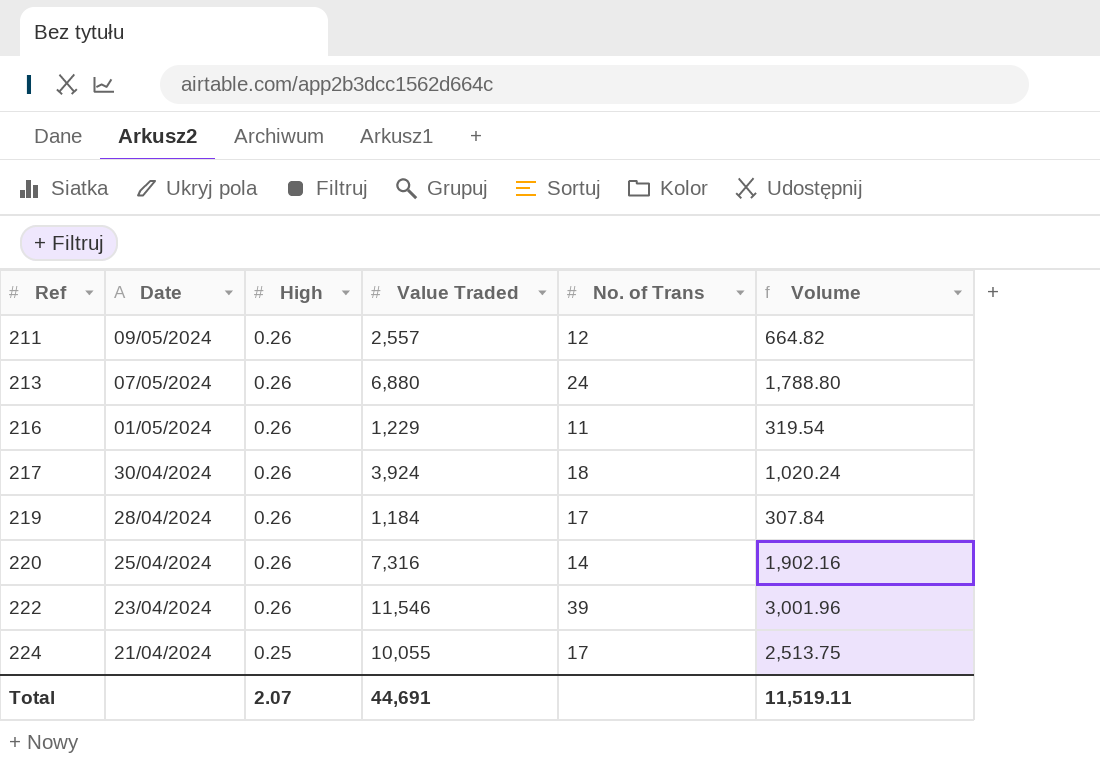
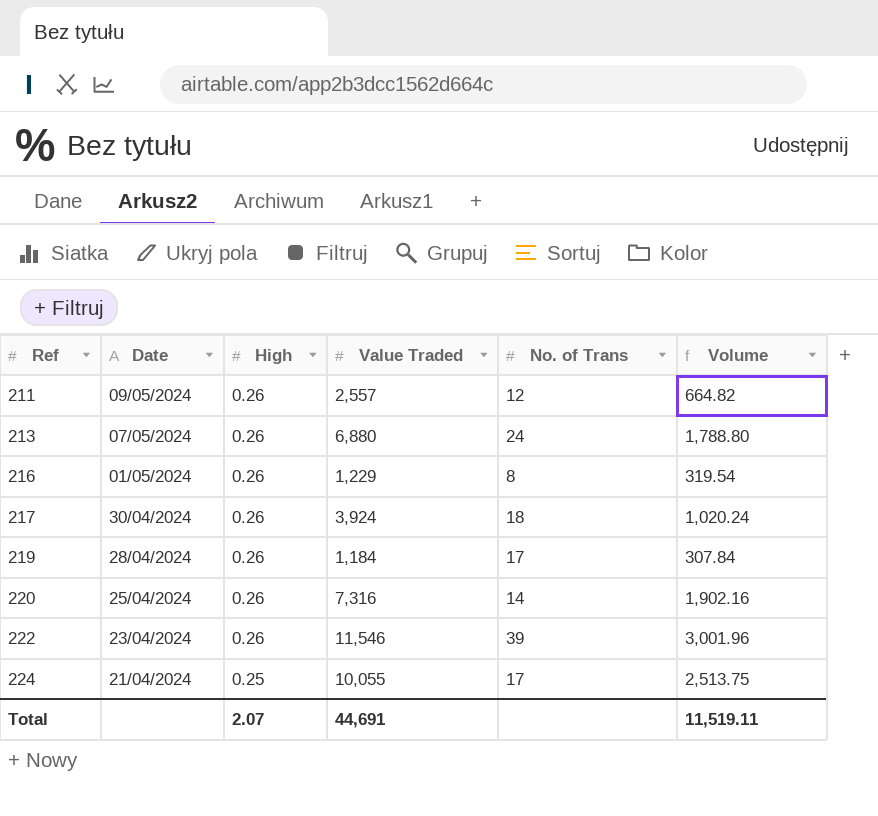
216 | No. of Trans: 11 -> 8

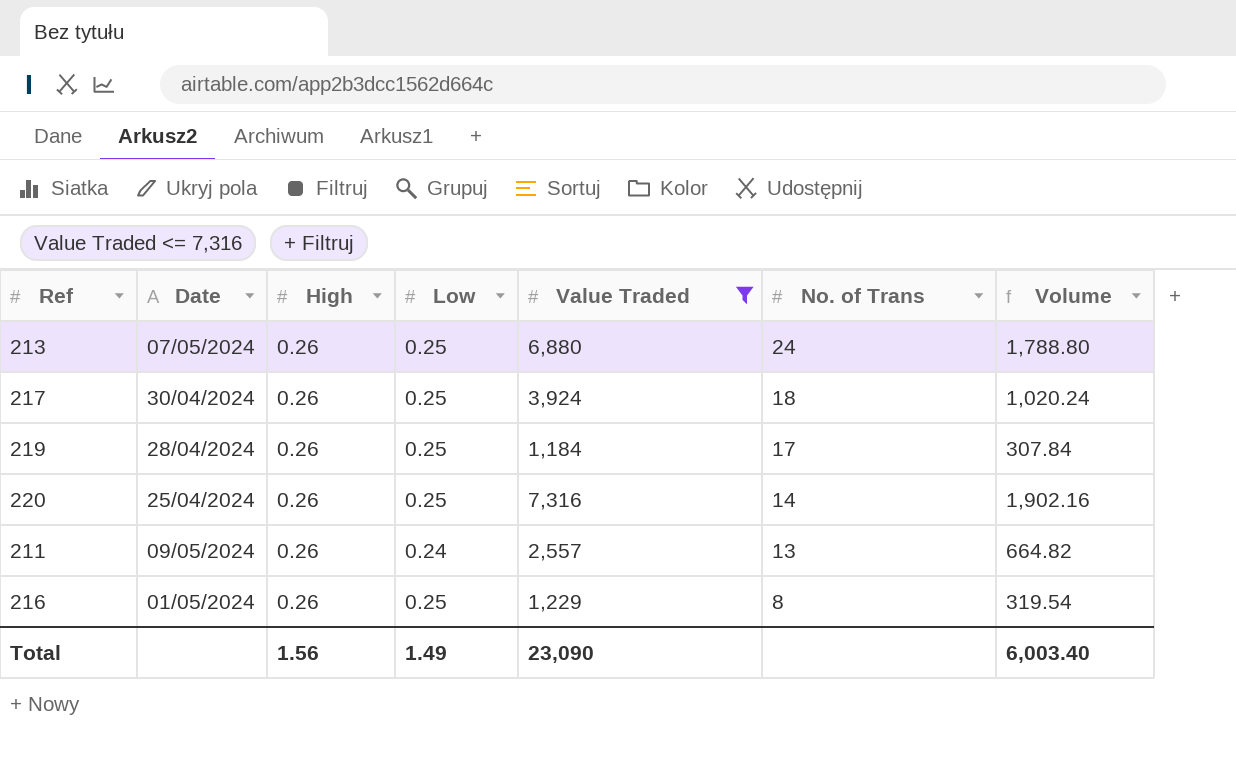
filter: none -> Value Traded <= 7,316
row order: Ref ascending -> No. of Trans descending
column Low | position: none -> 4
211 | No. of Trans: 12 -> 13
Total | High: 2.07 -> 1.56
Total | Value Traded: 44,691 -> 23,090
Total | Volume: 11,519.11 -> 6,003.40

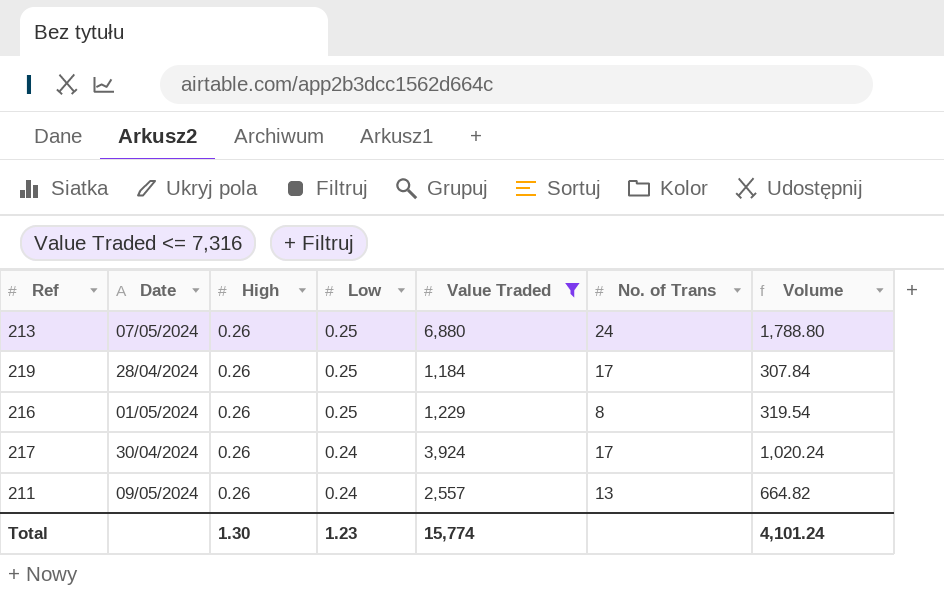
row order: No. of Trans descending -> Low descending
row 220: 25/04/2024 | 0.26 | 0.25 | 7,316 | 14 | 1,902.16 -> none
217 | Low: 0.25 -> 0.24
217 | No. of Trans: 18 -> 17
Total | High: 1.56 -> 1.30
Total | Low: 1.49 -> 1.23
Total | Value Traded: 23,090 -> 15,774
Total | Volume: 6,003.40 -> 4,101.24

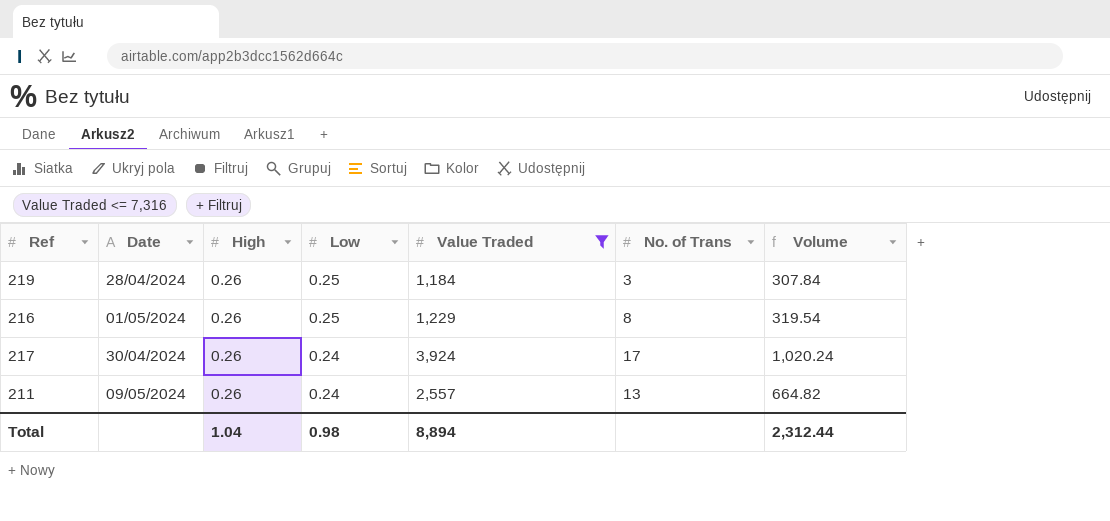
row 213: 07/05/2024 | 0.26 | 0.25 | 6,880 | 24 | 1,788.80 -> none
219 | No. of Trans: 17 -> 3
Total | High: 1.30 -> 1.04
Total | Low: 1.23 -> 0.98
Total | Value Traded: 15,774 -> 8,894
Total | Volume: 4,101.24 -> 2,312.44

